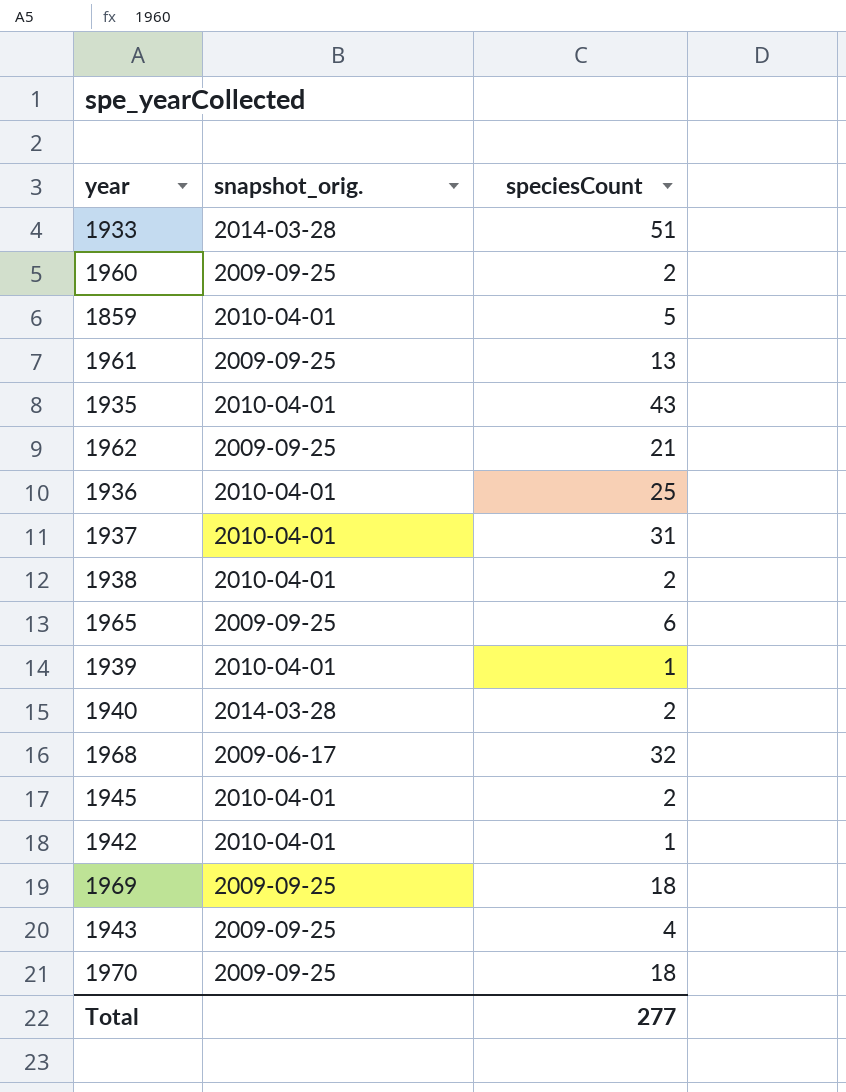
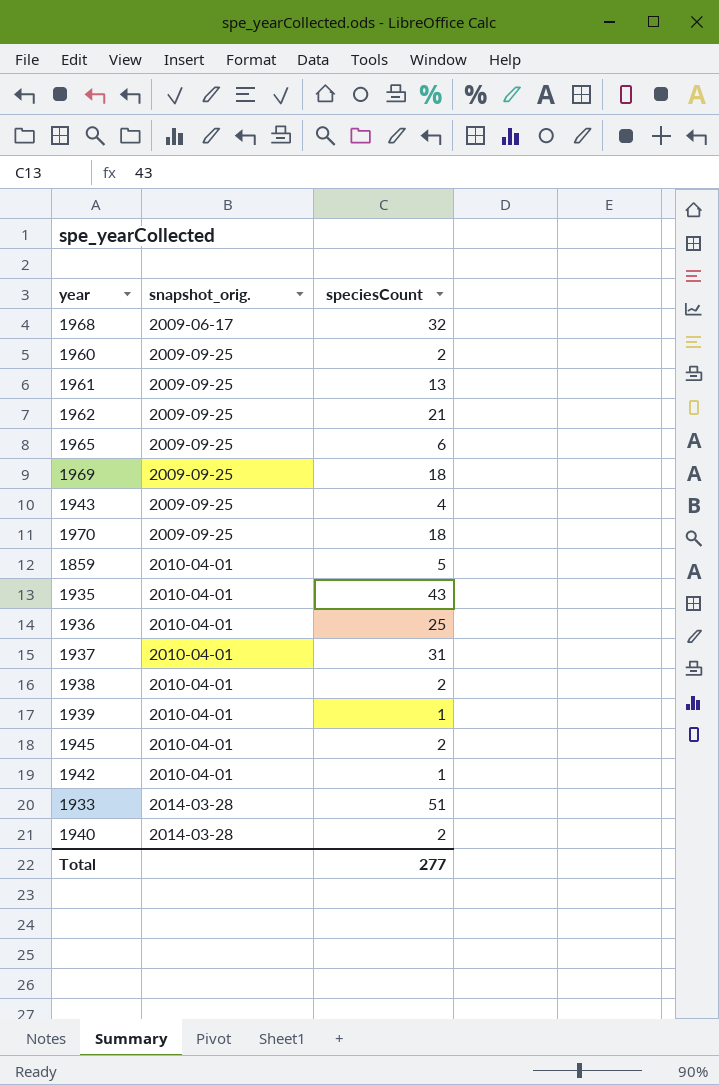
row order: none -> snapshot_orig. ascending

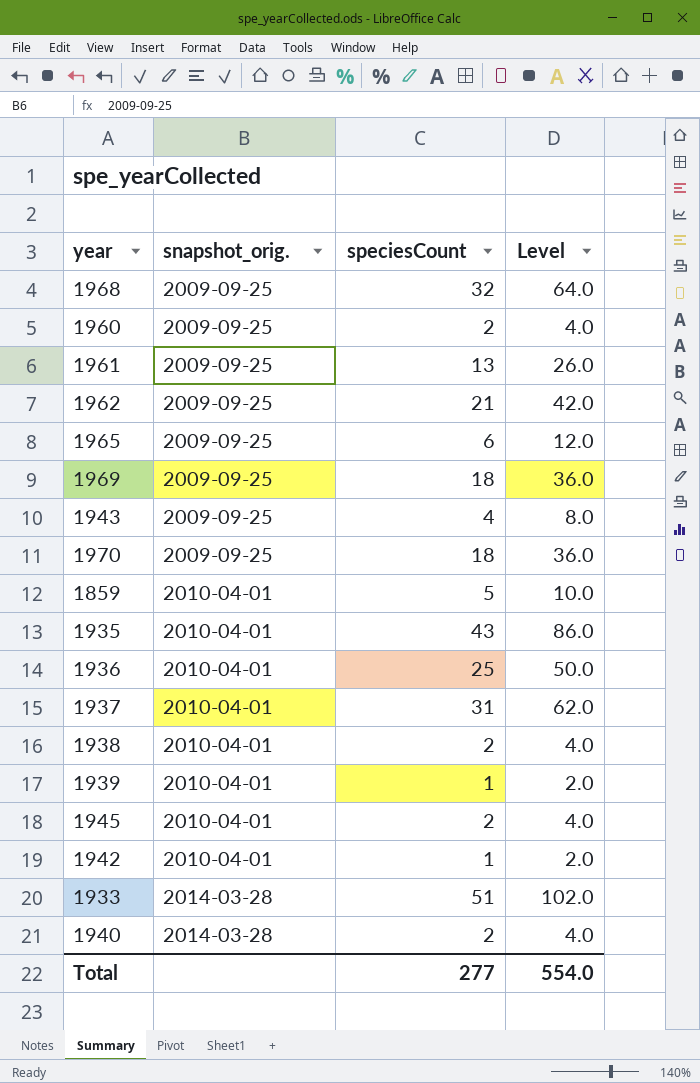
column Level | formula: none -> [speciesCount] * 2
1968 | snapshot_orig.: 2009-06-17 -> 2009-09-25

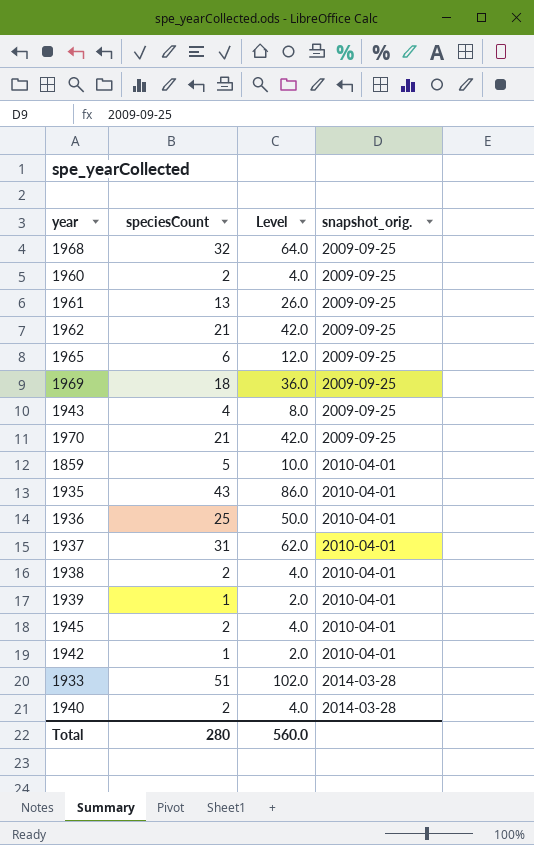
column snapshot_orig. | position: 2 -> 4
1970 | speciesCount: 18 -> 21
1970 | Level: 36.0 -> 42.0
Total | speciesCount: 277 -> 280
Total | Level: 554.0 -> 560.0

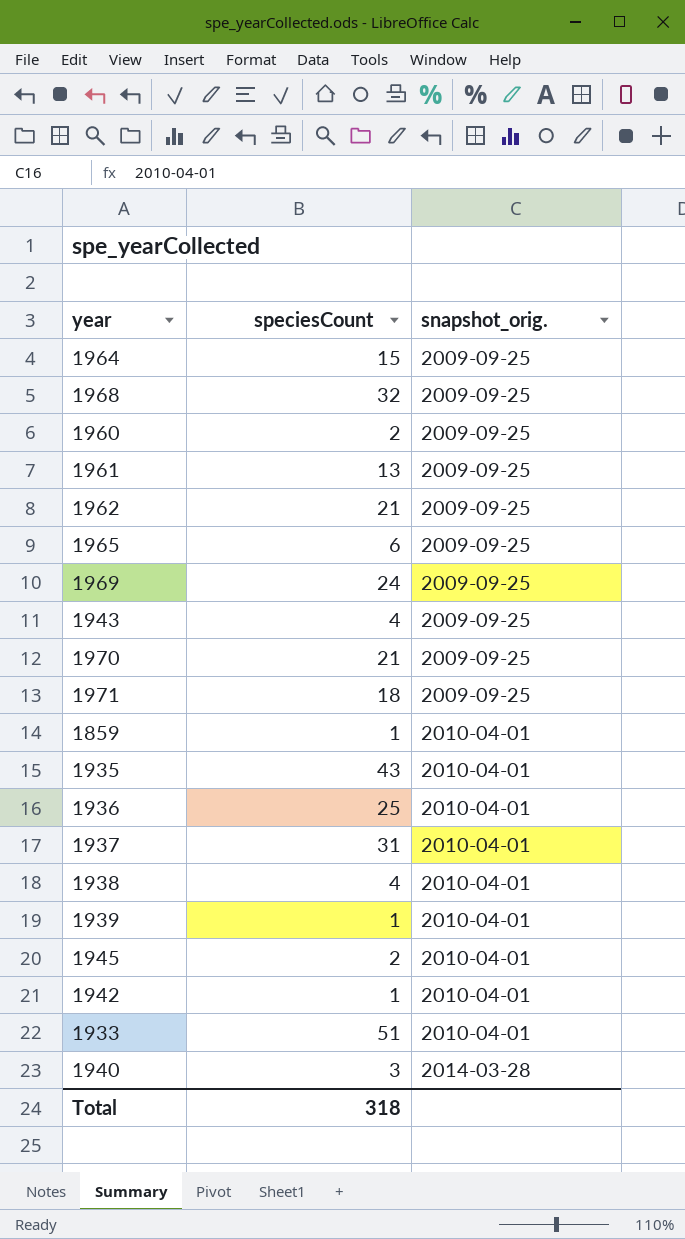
column Level | formula: [speciesCount] * 2 -> none
row 1964: none -> 15 | 2009-09-25
1969 | speciesCount: 18 -> 24
row 1971: none -> 18 | 2009-09-25
1859 | speciesCount: 5 -> 1
1938 | speciesCount: 2 -> 4
1933 | snapshot_orig.: 2014-03-28 -> 2010-04-01
1940 | speciesCount: 2 -> 3
Total | speciesCount: 280 -> 318

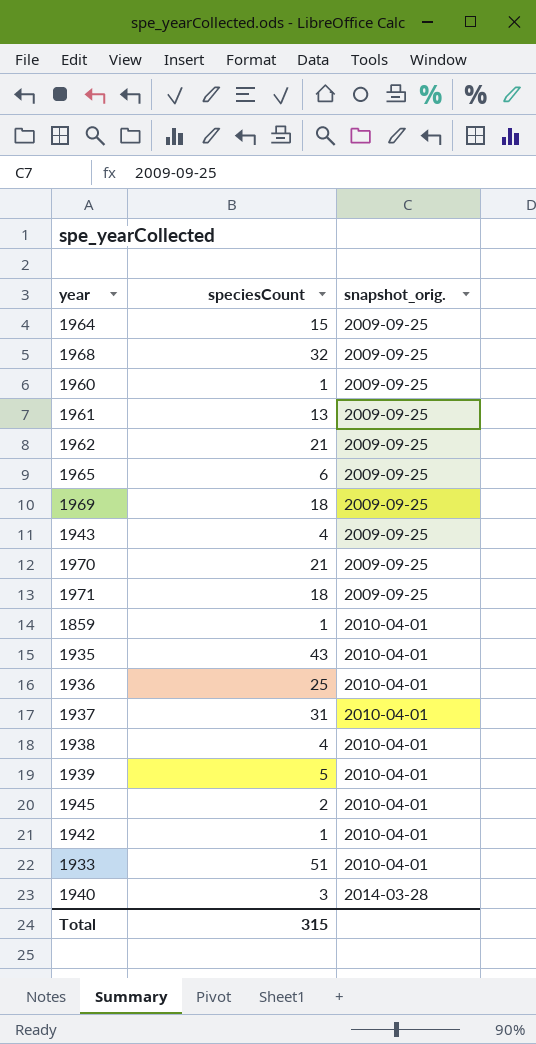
1960 | speciesCount: 2 -> 1
1969 | speciesCount: 24 -> 18
1939 | speciesCount: 1 -> 5
Total | speciesCount: 318 -> 315

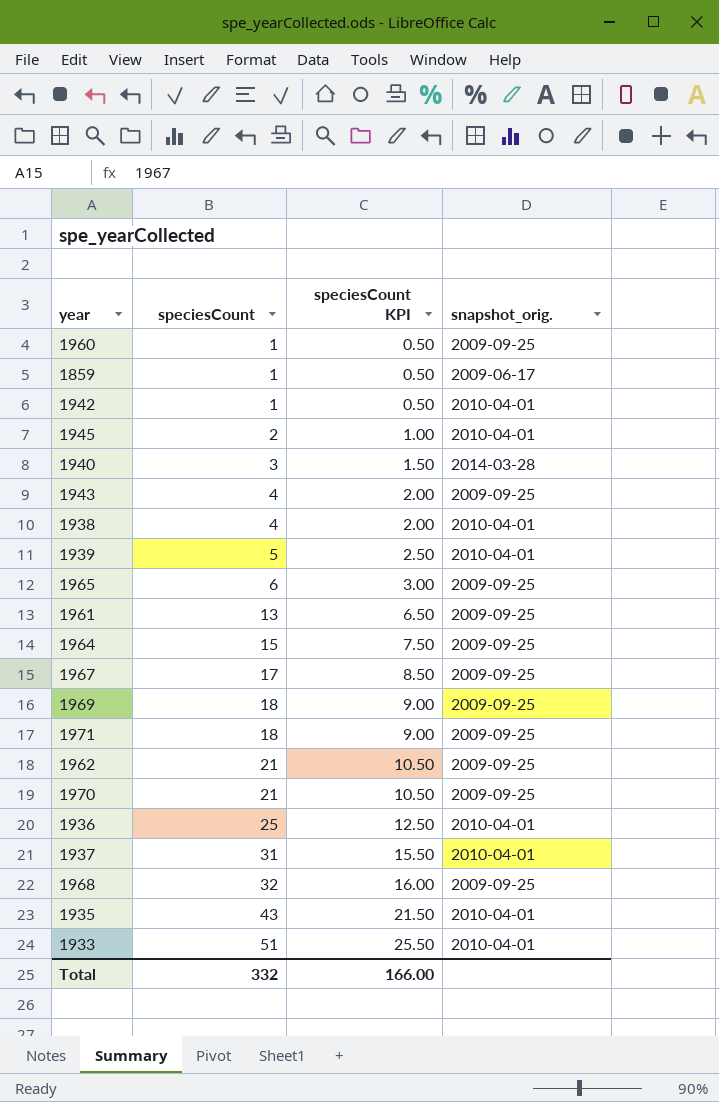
row order: snapshot_orig. ascending -> speciesCount ascending
column speciesCount KPI | formula: none -> [speciesCount] * 0.5
1859 | snapshot_orig.: 2010-04-01 -> 2009-06-17
row 1967: none -> 17 | 8.50 | 2009-09-25
Total | speciesCount: 315 -> 332

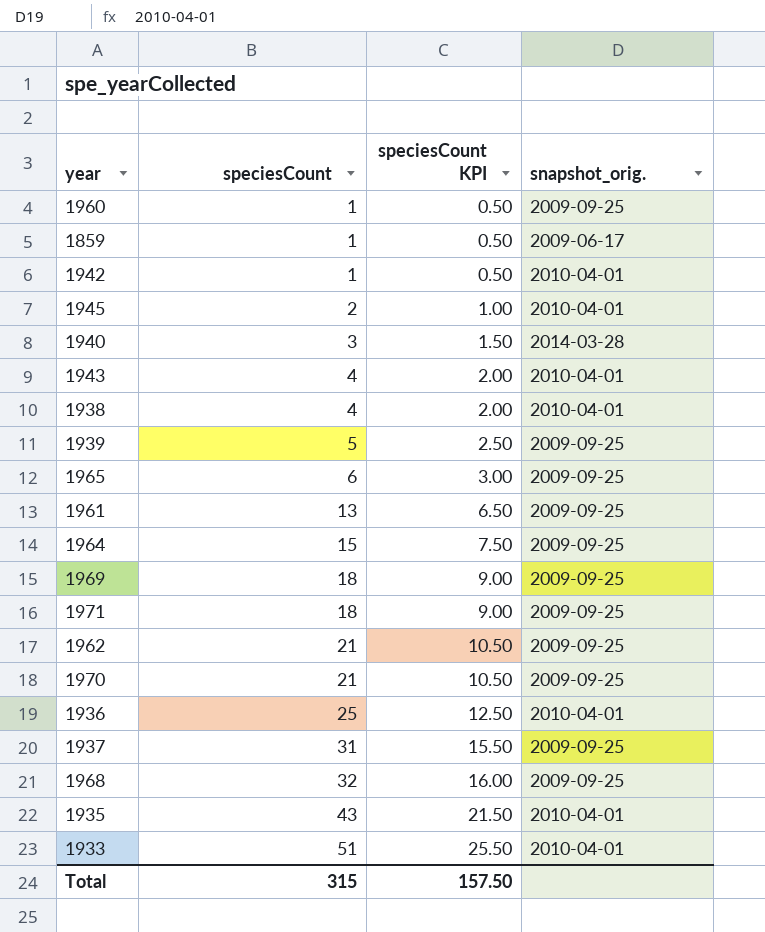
row 1967: 17 | 8.50 | 2009-09-25 -> none
1943 | snapshot_orig.: 2009-09-25 -> 2010-04-01
1939 | snapshot_orig.: 2010-04-01 -> 2009-09-25
1937 | snapshot_orig.: 2010-04-01 -> 2009-09-25
Total | speciesCount: 332 -> 315
Total | speciesCount KPI: 166.00 -> 157.50

